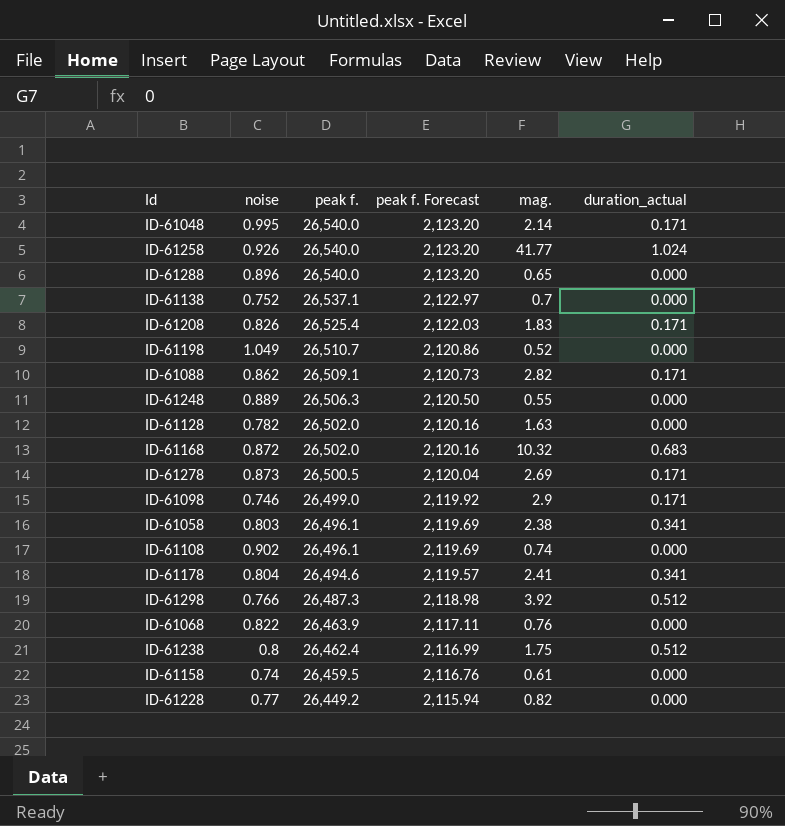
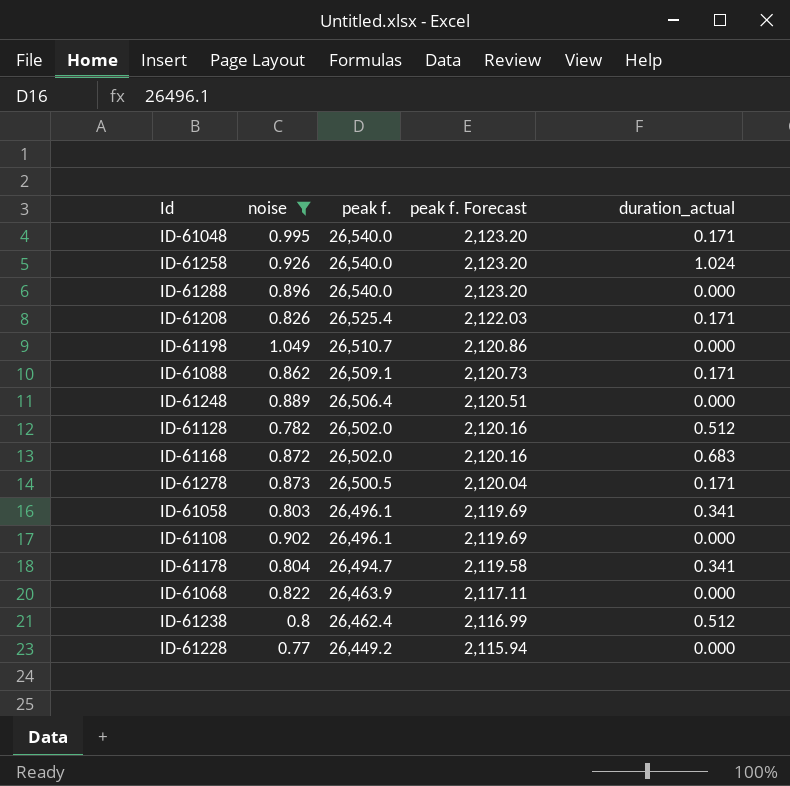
filter: none -> noise >= 0.77
column mag. | position: 5 -> none
ID-61248 | peak f.: 26,506.3 -> 26,506.4
ID-61248 | peak f. Forecast: 2,120.50 -> 2,120.51
ID-61128 | duration_actual: 0.000 -> 0.512
ID-61178 | peak f.: 26,494.6 -> 26,494.7
ID-61178 | peak f. Forecast: 2,119.57 -> 2,119.58

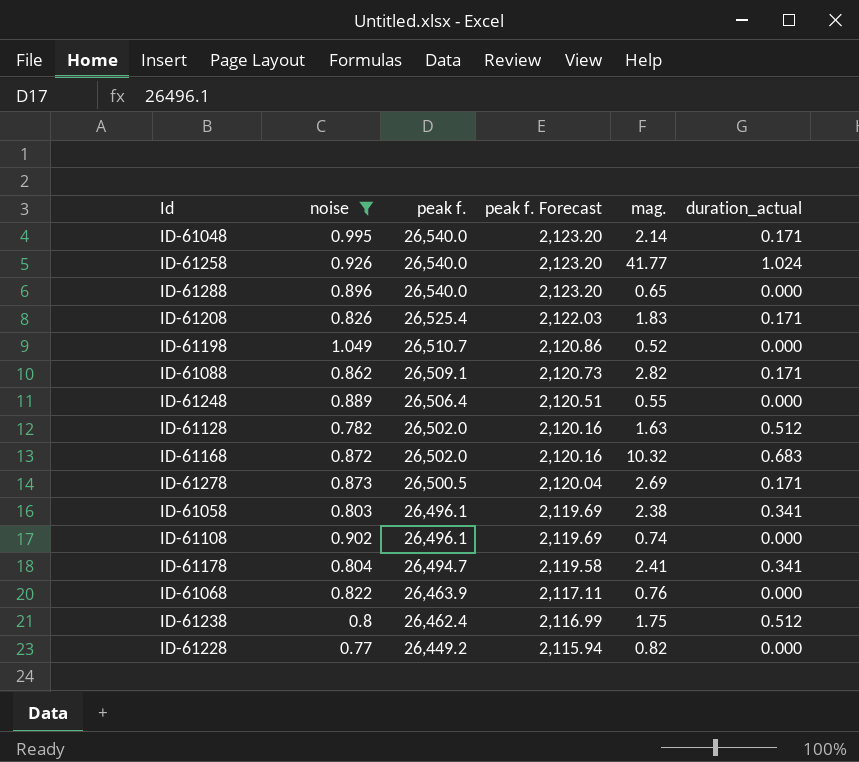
column mag. | position: none -> 5

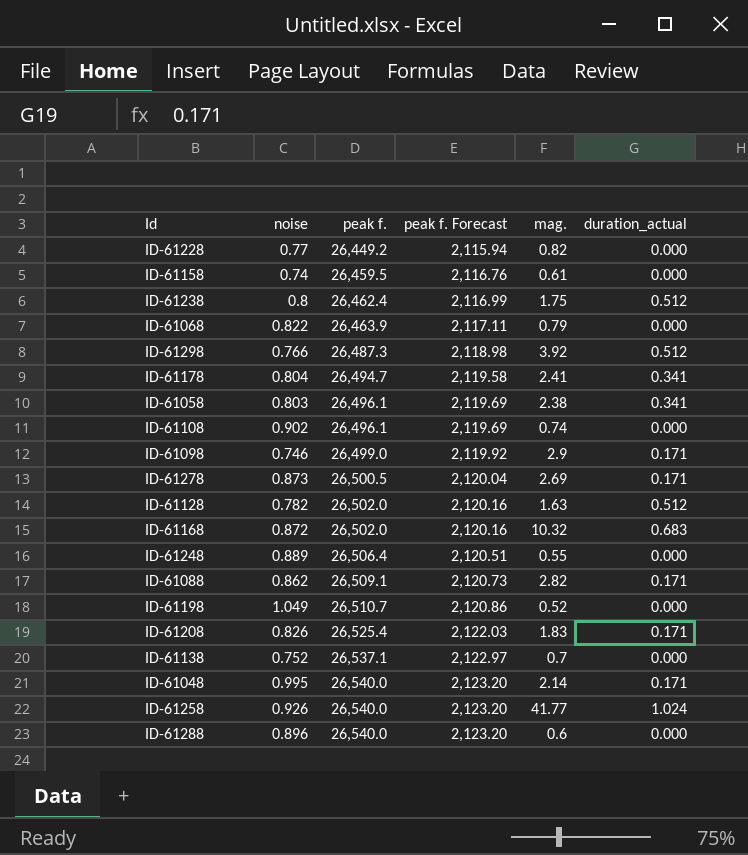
filter: noise >= 0.77 -> none
row order: peak f. descending -> peak f. ascending
ID-61068 | mag.: 0.76 -> 0.79
ID-61288 | mag.: 0.65 -> 0.6

